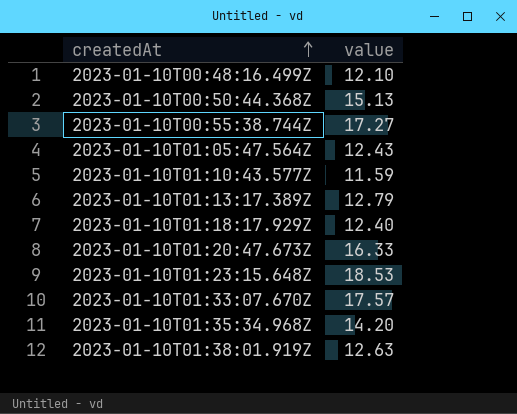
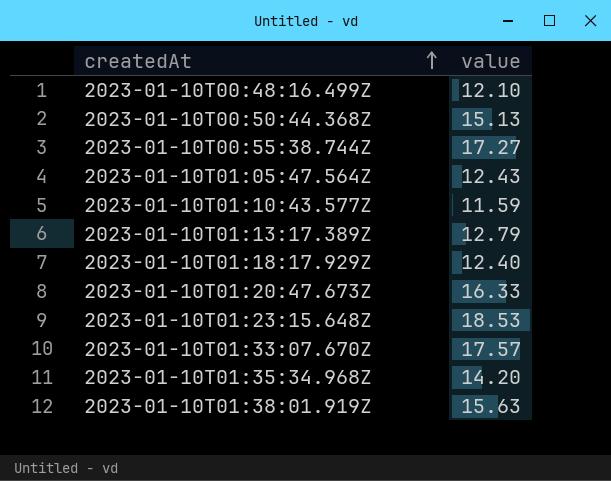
2023-01-10T01:38:01.919Z | value: 12.63 -> 15.63

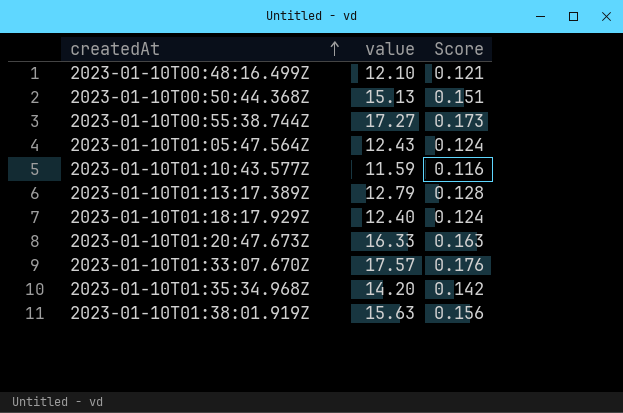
column Score | formula: none -> [value] * 0.01
row 2023-01-10T01:23:15.648Z: 18.53 -> none

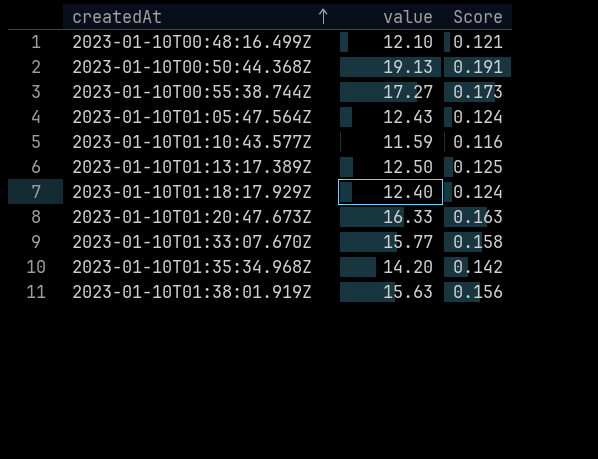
2023-01-10T00:50:44.368Z | value: 15.13 -> 19.13
2023-01-10T00:50:44.368Z | Score: 0.151 -> 0.191
2023-01-10T01:13:17.389Z | value: 12.79 -> 12.50
2023-01-10T01:13:17.389Z | Score: 0.128 -> 0.125
2023-01-10T01:33:07.670Z | value: 17.57 -> 15.77
2023-01-10T01:33:07.670Z | Score: 0.176 -> 0.158

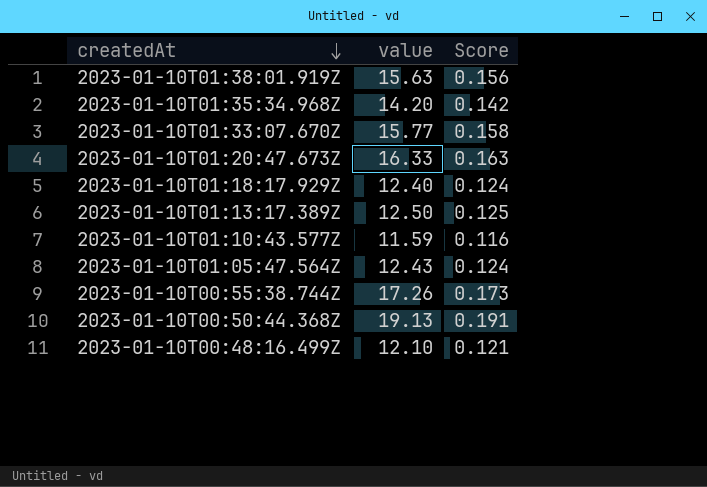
row order: createdAt ascending -> createdAt descending
2023-01-10T00:55:38.744Z | value: 17.27 -> 17.26

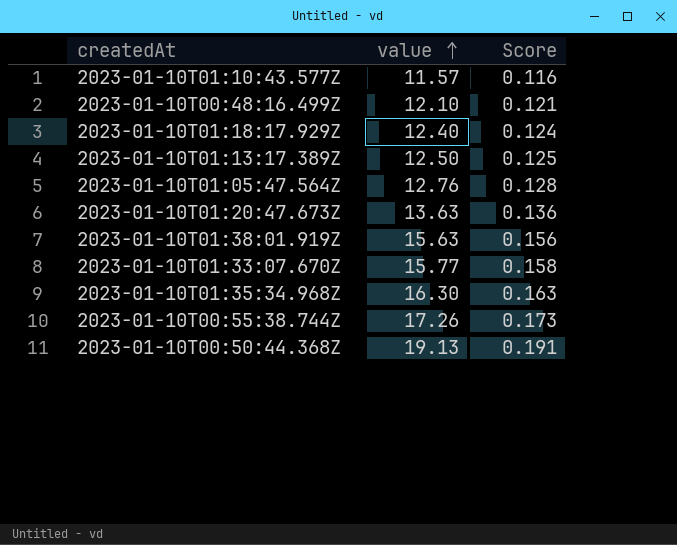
row order: createdAt descending -> value ascending
2023-01-10T01:10:43.577Z | value: 11.59 -> 11.57
2023-01-10T01:05:47.564Z | value: 12.43 -> 12.76
2023-01-10T01:05:47.564Z | Score: 0.124 -> 0.128
2023-01-10T01:20:47.673Z | value: 16.33 -> 13.63
2023-01-10T01:20:47.673Z | Score: 0.163 -> 0.136
2023-01-10T01:35:34.968Z | value: 14.20 -> 16.30
2023-01-10T01:35:34.968Z | Score: 0.142 -> 0.163

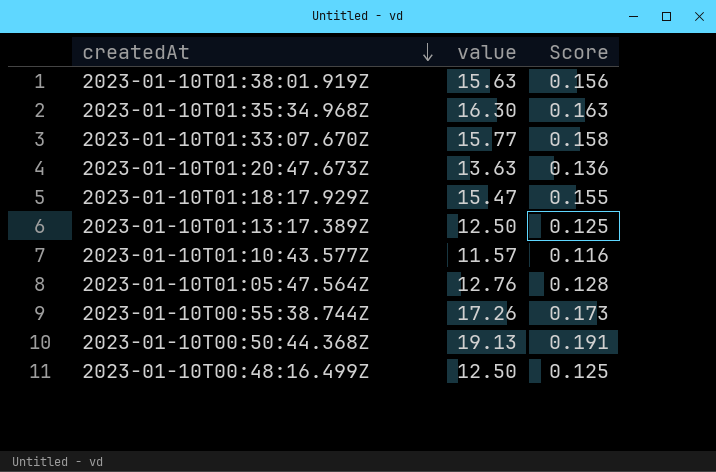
row order: value ascending -> createdAt descending
2023-01-10T01:18:17.929Z | value: 12.40 -> 15.47
2023-01-10T01:18:17.929Z | Score: 0.124 -> 0.155
2023-01-10T00:48:16.499Z | value: 12.10 -> 12.50
2023-01-10T00:48:16.499Z | Score: 0.121 -> 0.125

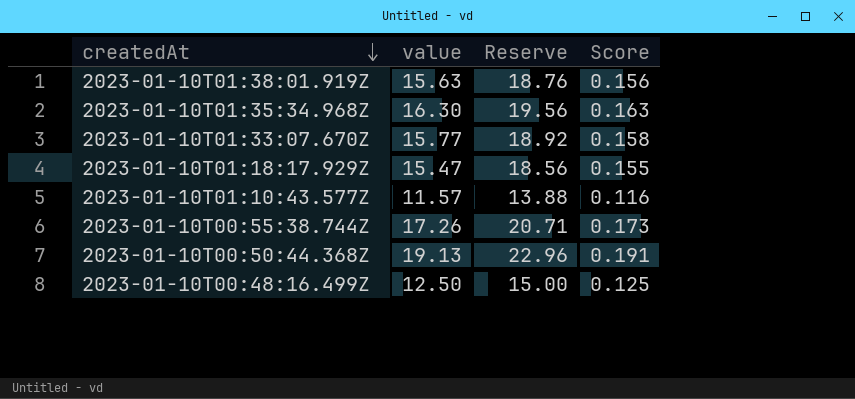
column Reserve | formula: none -> [value] * 1.2
row 2023-01-10T01:20:47.673Z: 13.63 | 0.136 -> none
row 2023-01-10T01:13:17.389Z: 12.50 | 0.125 -> none
row 2023-01-10T01:05:47.564Z: 12.76 | 0.128 -> none

